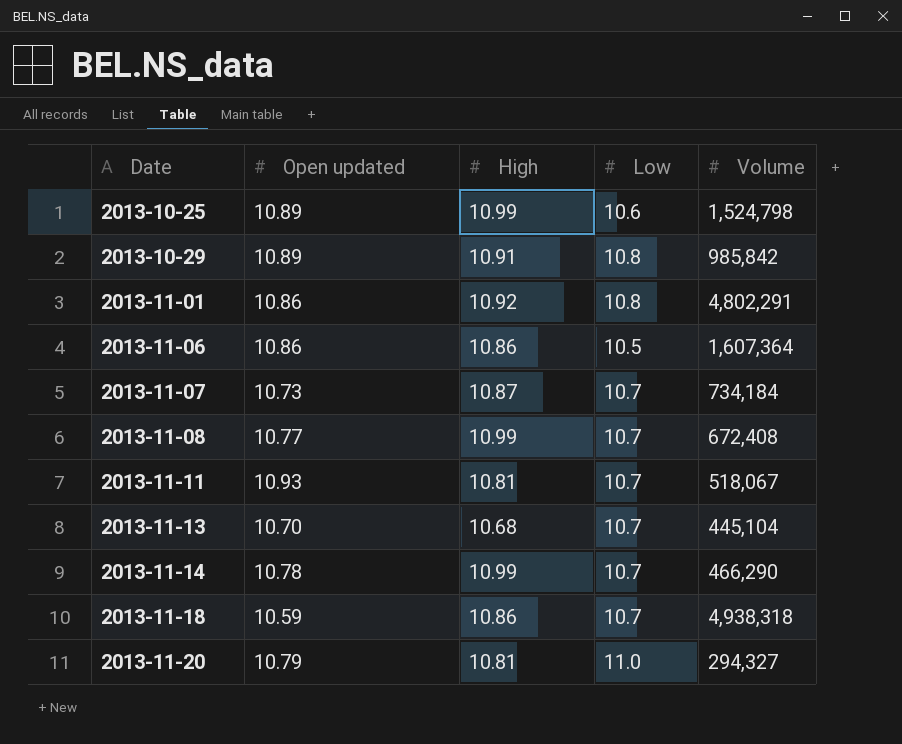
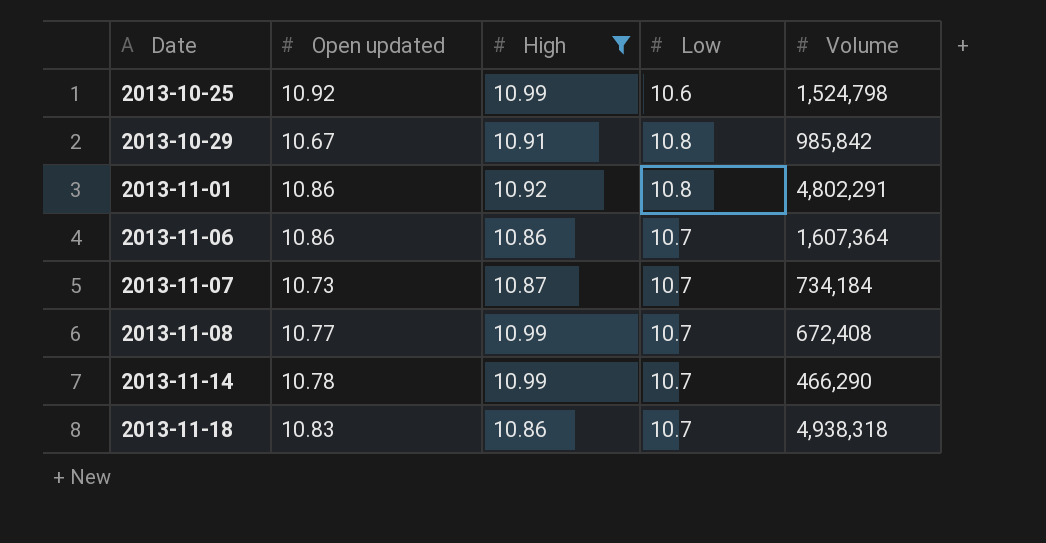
filter: none -> High >= 10.86
2013-10-25 | Open updated: 10.89 -> 10.92
2013-10-29 | Open updated: 10.89 -> 10.67
2013-11-06 | Low: 10.5 -> 10.7
2013-11-18 | Open updated: 10.59 -> 10.83

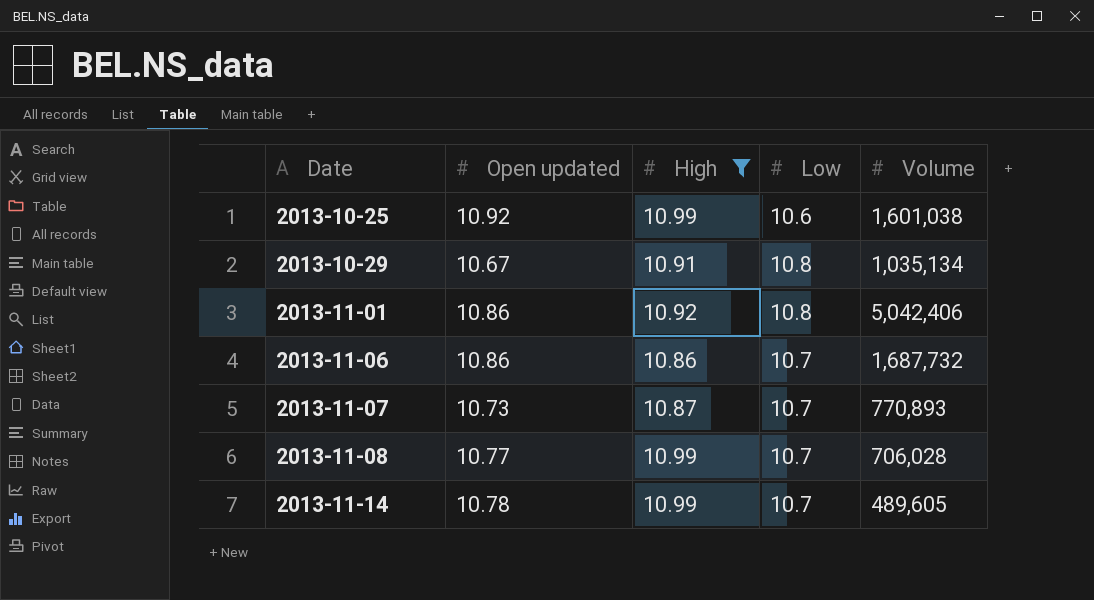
row 2013-11-18: 10.83 | 10.86 | 10.7 | 4,938,318 -> none
2013-10-25 | Volume: 1,524,798 -> 1,601,038
2013-10-29 | Volume: 985,842 -> 1,035,134
2013-11-01 | Volume: 4,802,291 -> 5,042,406
2013-11-06 | Volume: 1,607,364 -> 1,687,732
2013-11-07 | Volume: 734,184 -> 770,893
2013-11-08 | Volume: 672,408 -> 706,028
2013-11-14 | Volume: 466,290 -> 489,605

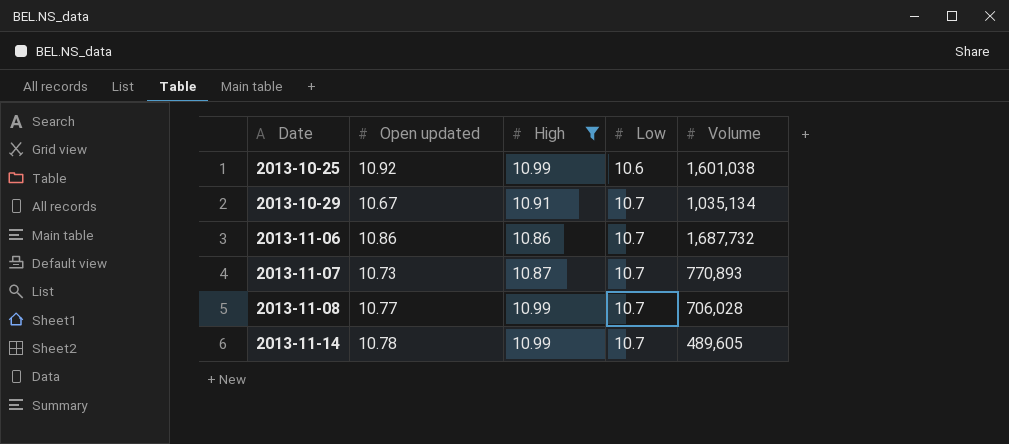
row 2013-11-01: 10.86 | 10.92 | 10.8 | 5,042,406 -> none
2013-10-29 | Low: 10.8 -> 10.7

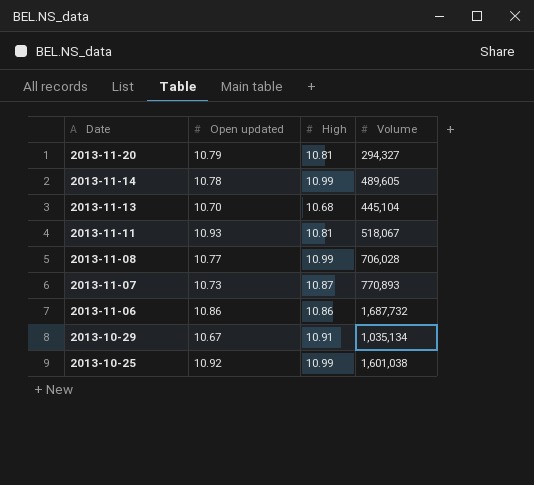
filter: High >= 10.86 -> none
row order: Date ascending -> Date descending
column Low | position: 4 -> none

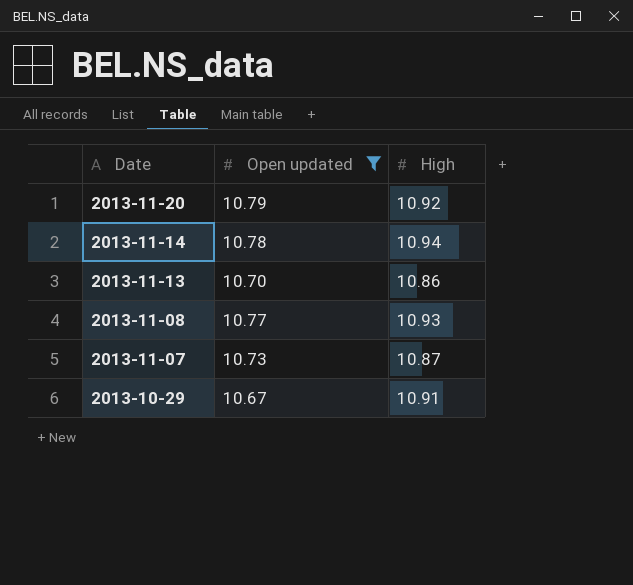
filter: none -> Open updated <= 10.79
column Volume | position: 4 -> none
2013-11-20 | High: 10.81 -> 10.92
2013-11-14 | High: 10.99 -> 10.94
2013-11-13 | High: 10.68 -> 10.86
2013-11-08 | High: 10.99 -> 10.93

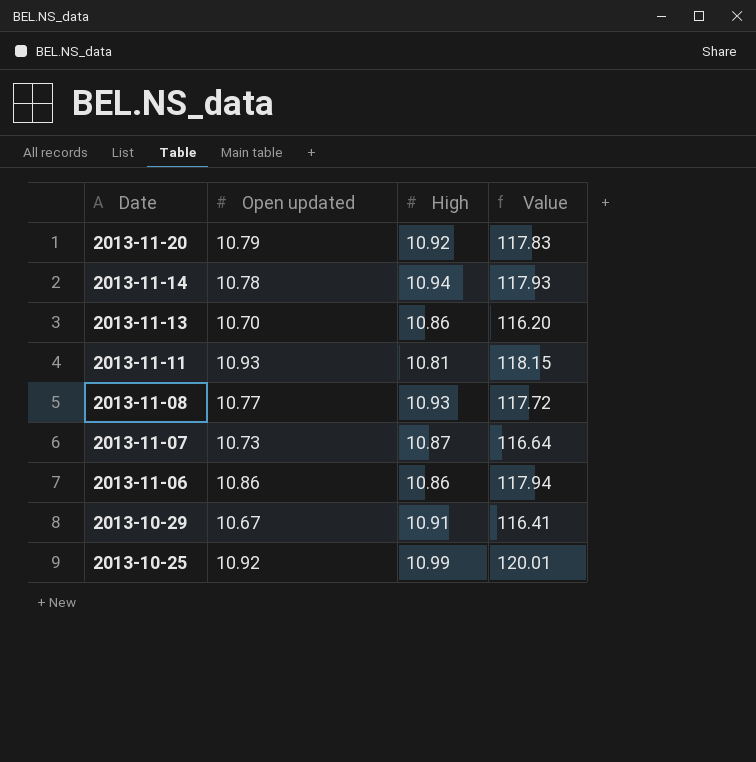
filter: Open updated <= 10.79 -> none
column Value | formula: none -> [Open updated] * [High]

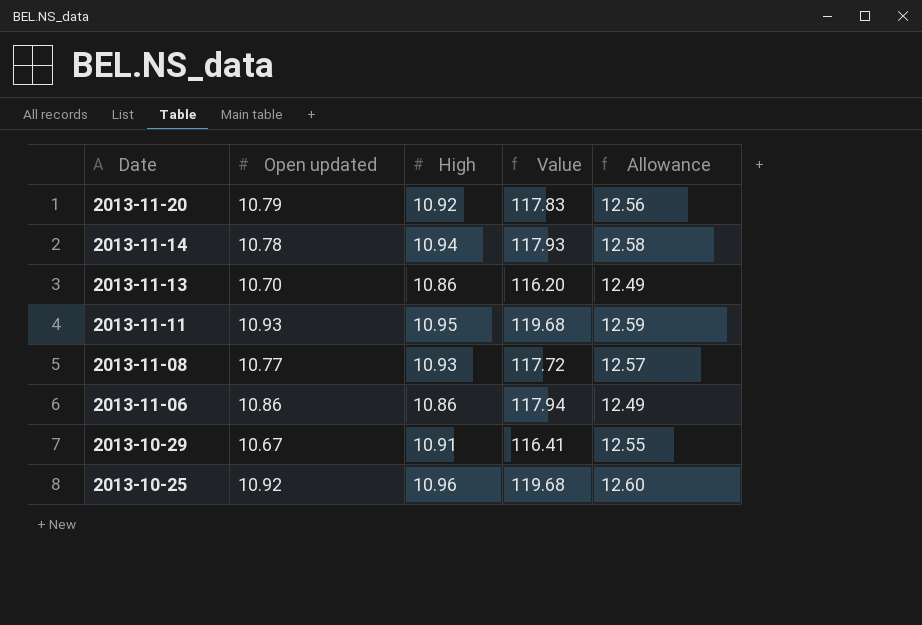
column Allowance | formula: none -> [High] * 1.15
row 2013-11-07: 10.73 | 10.87 | 116.64 -> none
2013-11-11 | High: 10.81 -> 10.95
2013-11-11 | Value: 118.15 -> 119.68
2013-10-25 | High: 10.99 -> 10.96
2013-10-25 | Value: 120.01 -> 119.68

